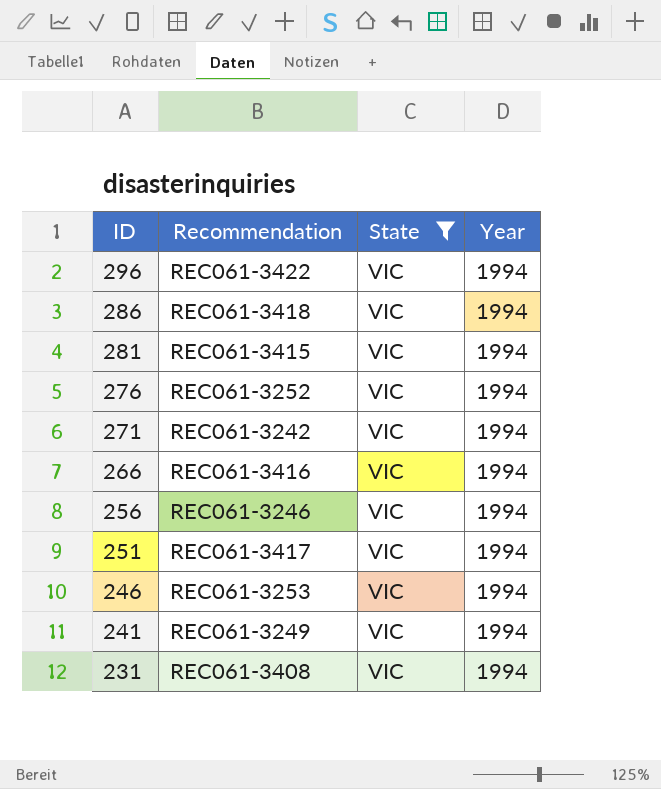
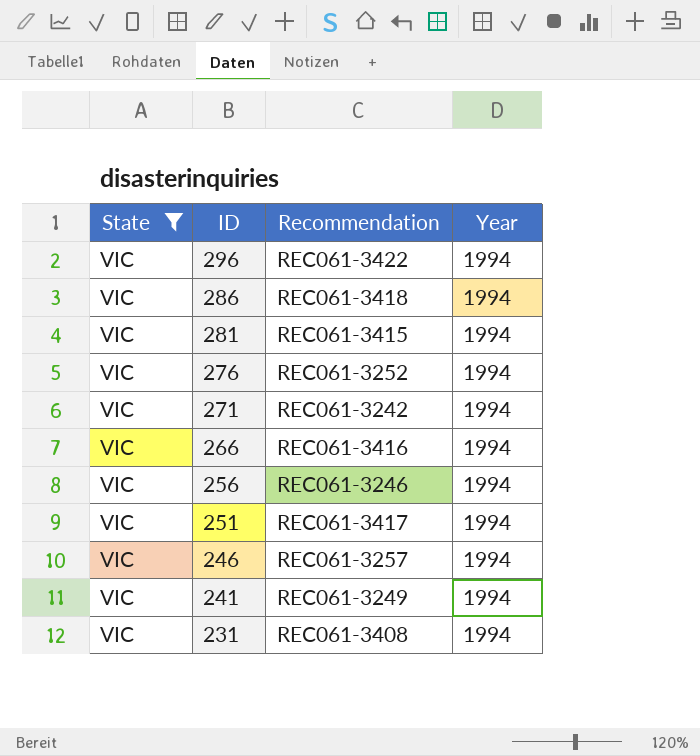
column State | position: 3 -> 1
246 | Recommendation: REC061-3253 -> REC061-3257

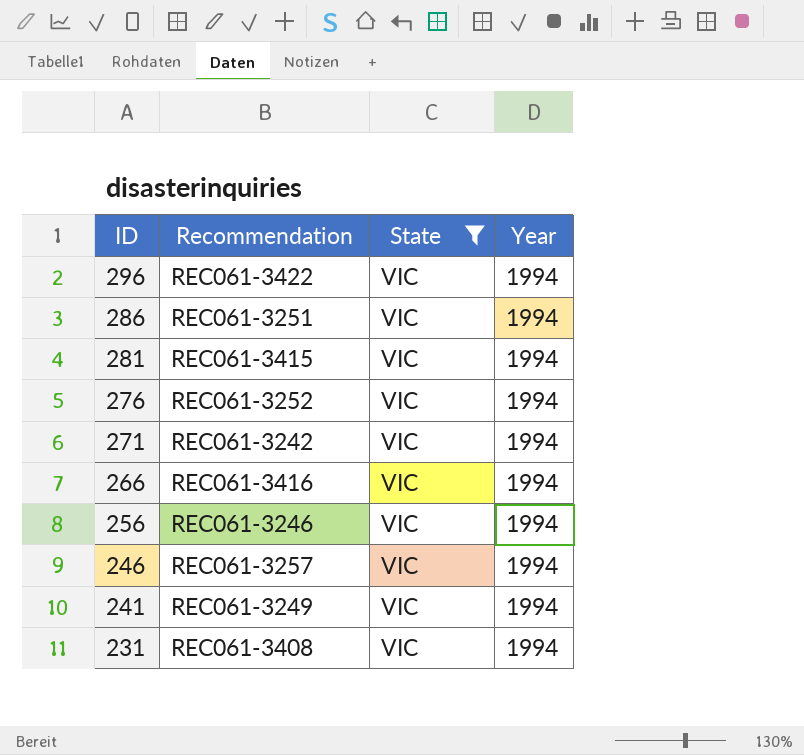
column State | position: 1 -> 3
row 251: VIC | REC061-3417 | 1994 -> none
286 | Recommendation: REC061-3418 -> REC061-3251

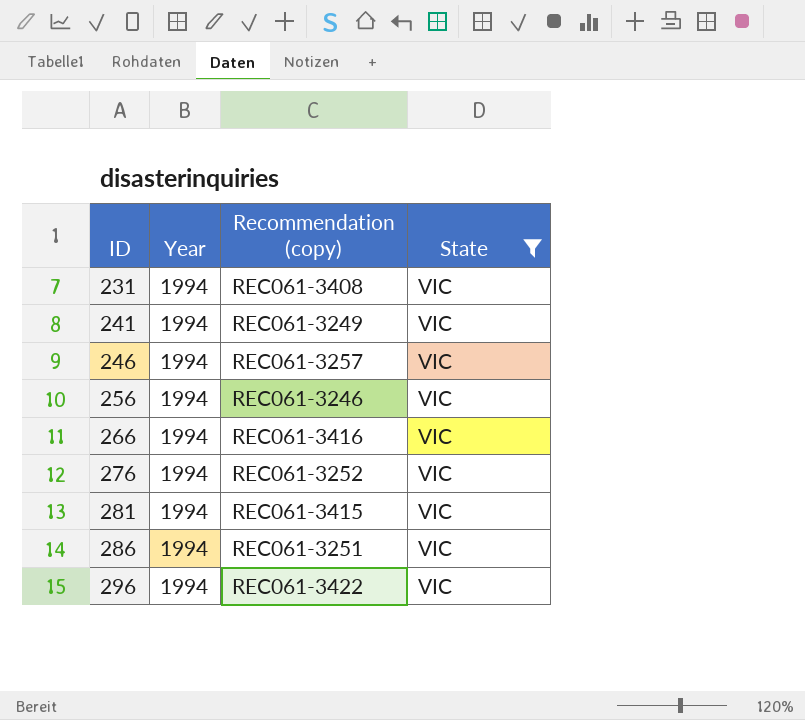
row order: ID descending -> ID ascending
column Year | position: 4 -> 2
column name: Recommendation -> Recommendation (copy)
row 271: REC061-3242 | VIC | 1994 -> none

